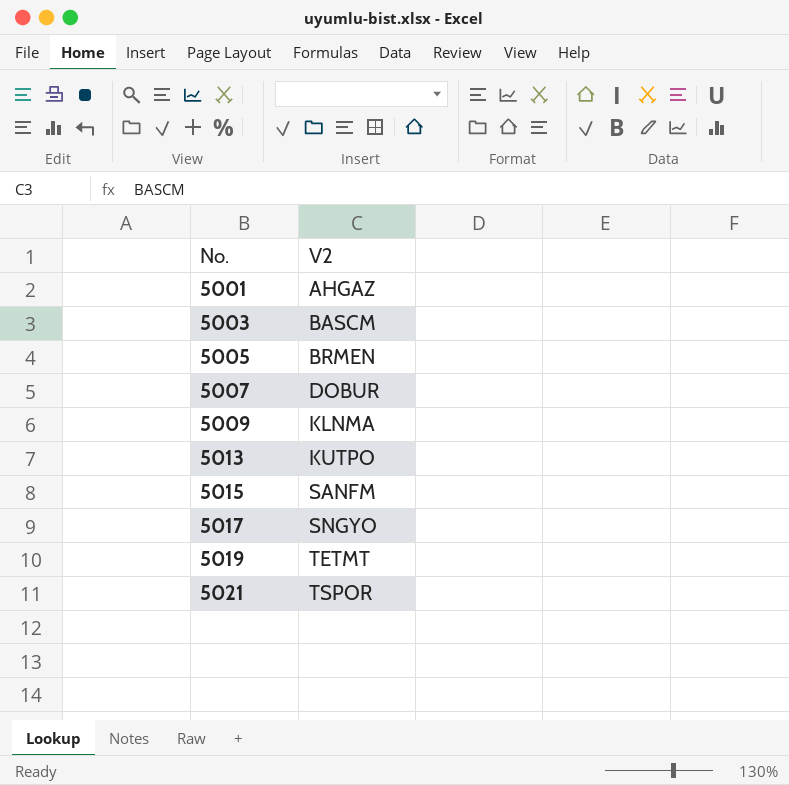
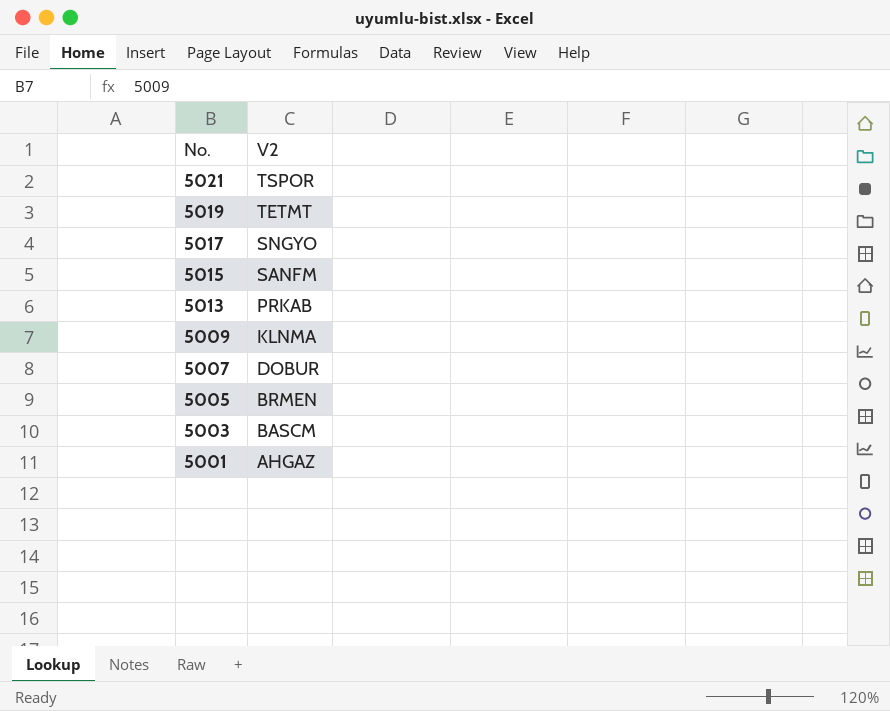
row order: No. ascending -> No. descending
5013 | V2: KUTPO -> PRKAB

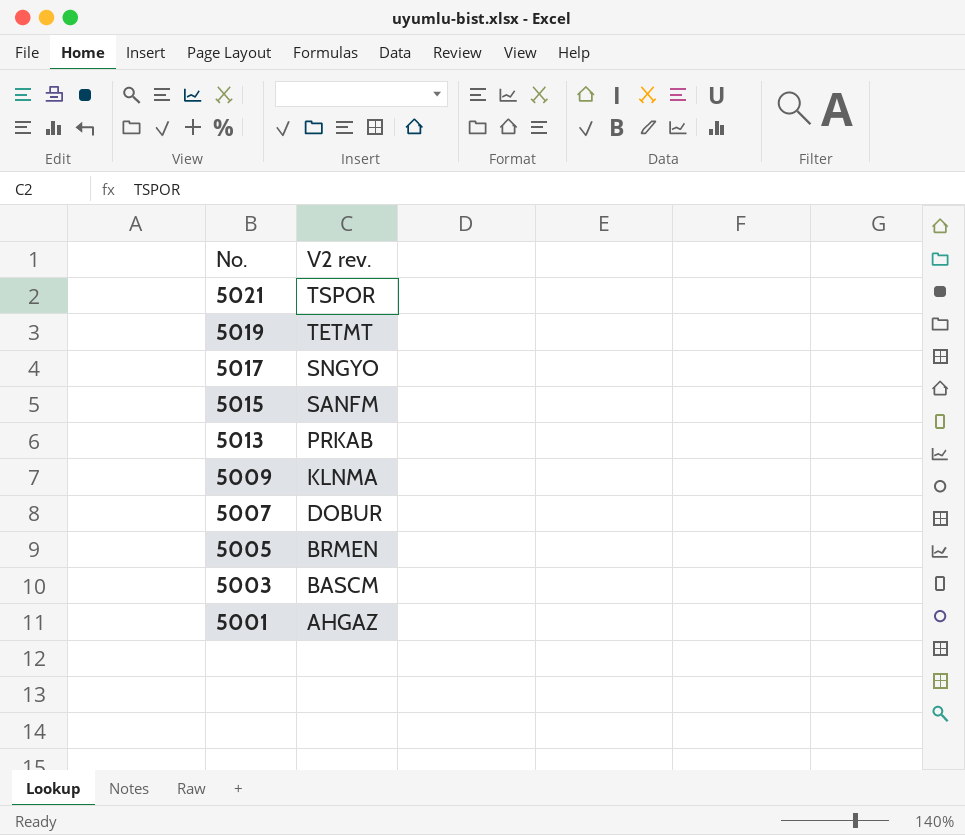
column name: V2 -> V2 rev.

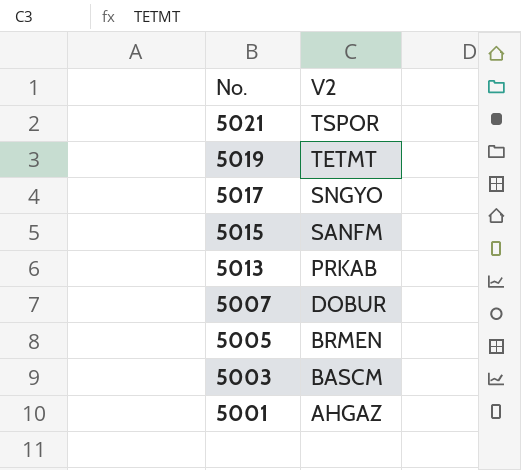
column name: V2 rev. -> V2
row 5009: KLNMA -> none

